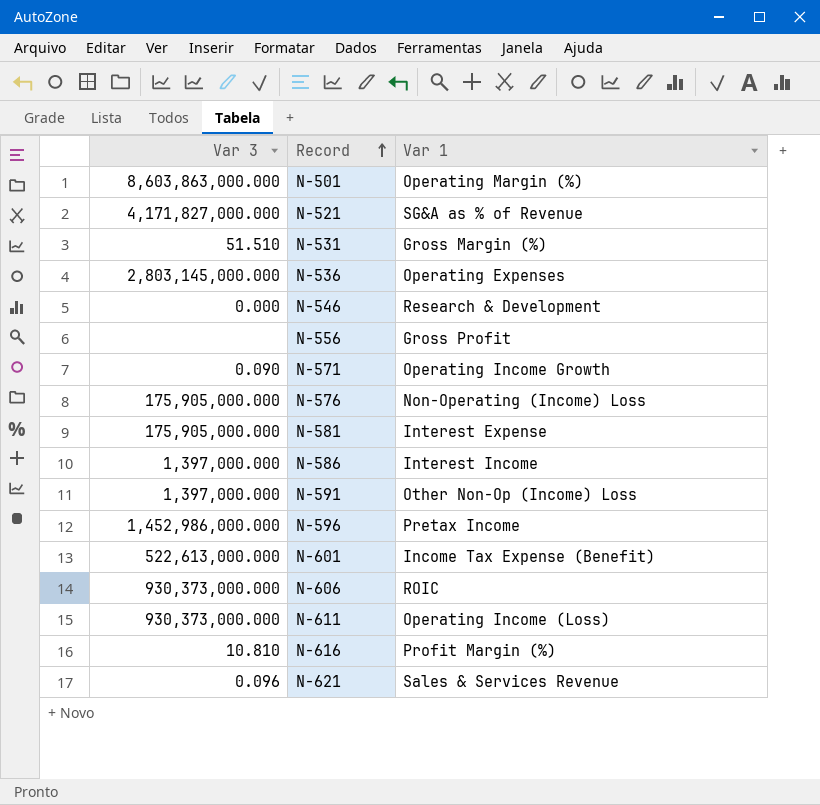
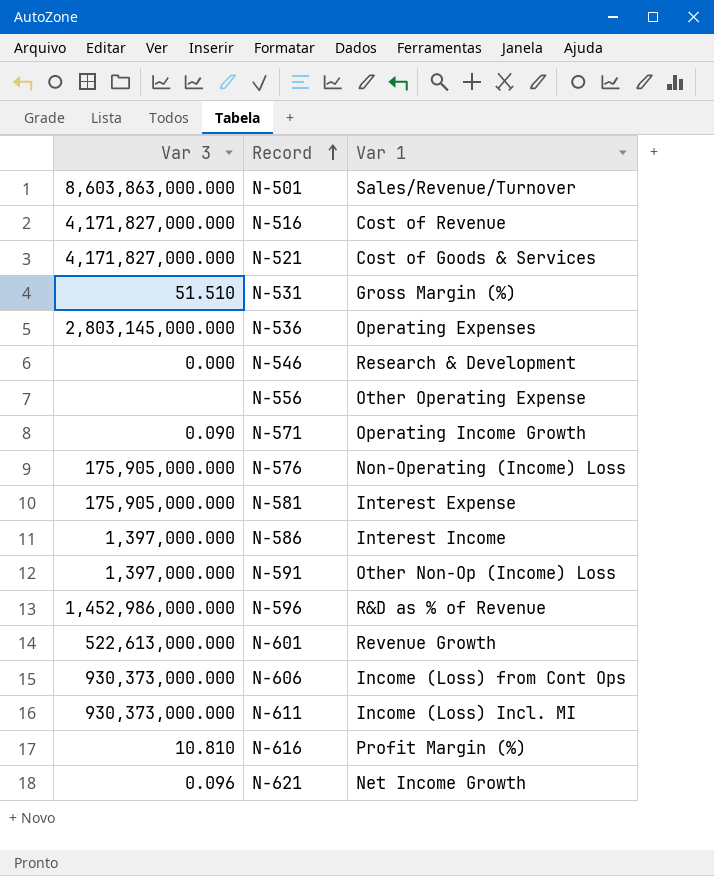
N-501 | Var 1: Operating Margin (%) -> Sales/Revenue/Turnover
row N-516: none -> 4,171,827,000.000 | Cost of Revenue
N-521 | Var 1: SG&A as % of Revenue -> Cost of Goods & Services
N-556 | Var 1: Gross Profit -> Other Operating Expense
N-596 | Var 1: Pretax Income -> R&D as % of Revenue
N-601 | Var 1: Income Tax Expense (Benefit) -> Revenue Growth
N-606 | Var 1: ROIC -> Income (Loss) from Cont Ops
N-611 | Var 1: Operating Income (Loss) -> Income (Loss) Incl. MI
N-621 | Var 1: Sales & Services Revenue -> Net Income Growth

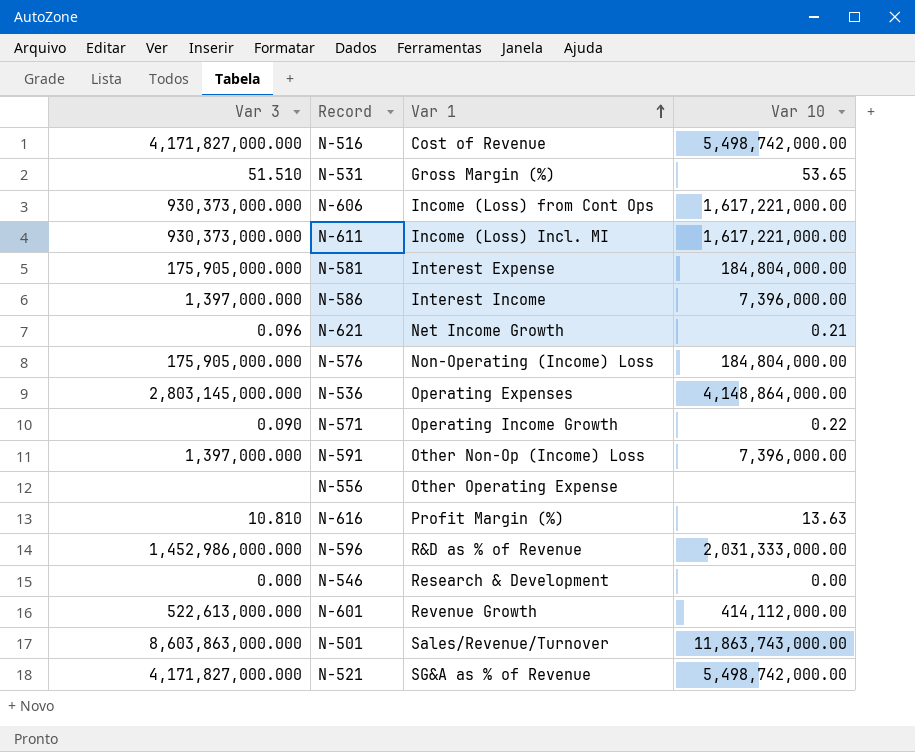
row order: Record ascending -> Var 1 ascending
column Var 10 | position: none -> 4
N-521 | Var 1: Cost of Goods & Services -> SG&A as % of Revenue

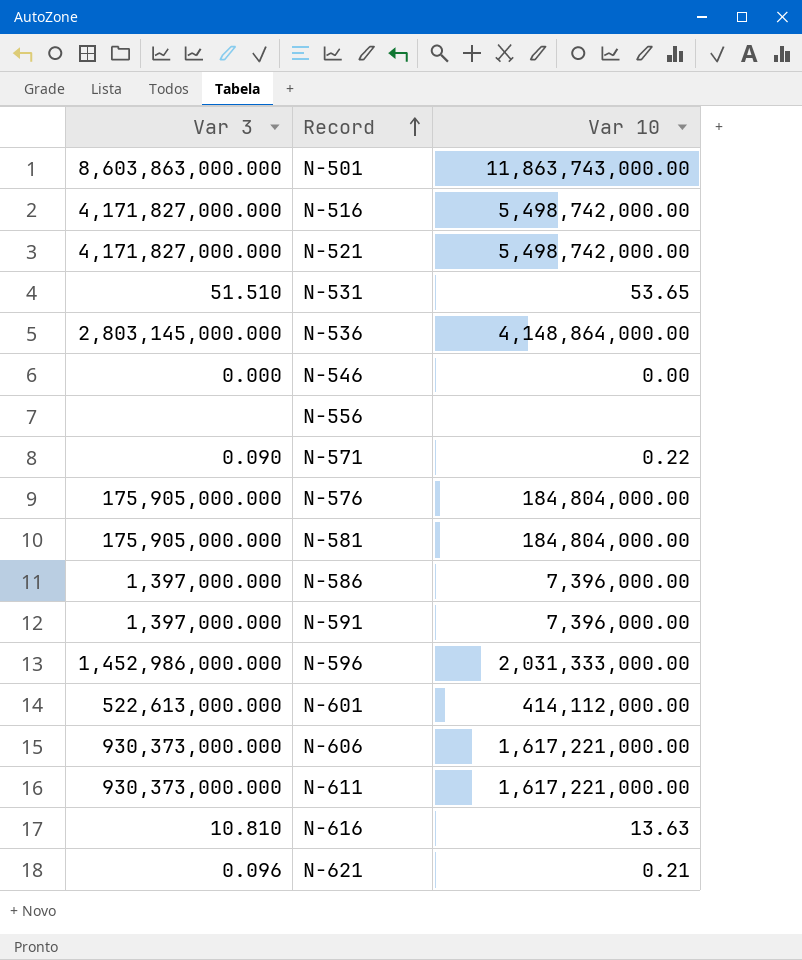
row order: Var 1 ascending -> Record ascending
column Var 1 | position: 3 -> none

